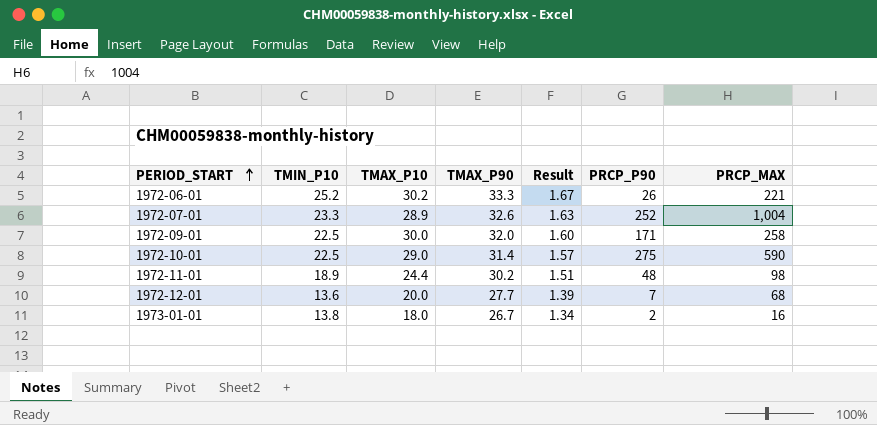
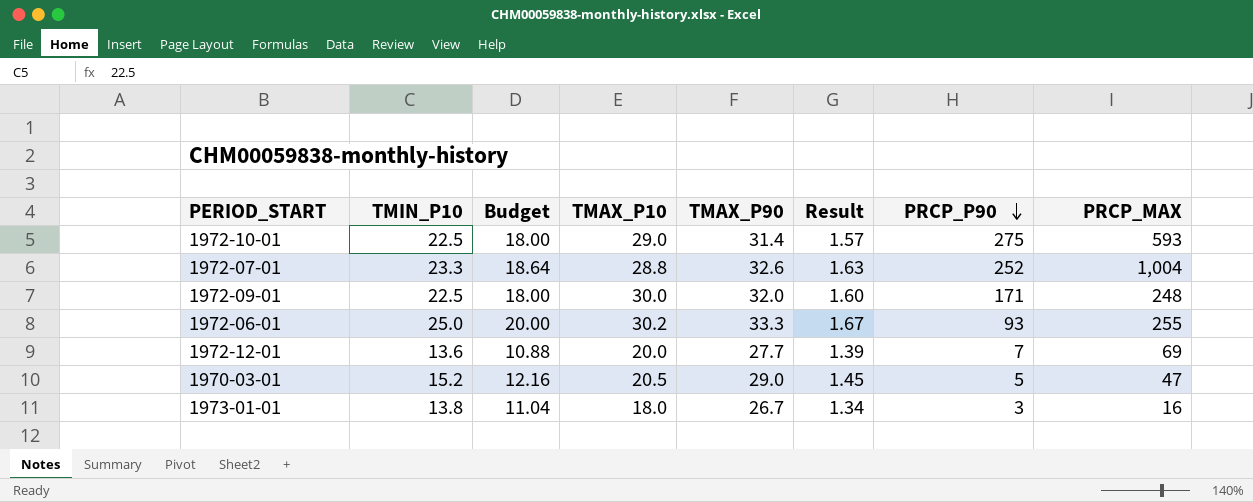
row order: PERIOD_START ascending -> PRCP_P90 descending
column Budget | formula: none -> [TMIN_P10] * 0.8
row 1972-11-01: 18.9 | 24.4 | 30.2 | 1.51 | 48 | 98 -> none
1972-10-01 | PRCP_MAX: 590 -> 593
1972-07-01 | TMAX_P10: 28.9 -> 28.8
1972-09-01 | PRCP_MAX: 258 -> 248
1972-06-01 | TMIN_P10: 25.2 -> 25.0
1972-06-01 | PRCP_P90: 26 -> 93
1972-06-01 | PRCP_MAX: 221 -> 255
1972-12-01 | PRCP_MAX: 68 -> 69
row 1970-03-01: none -> 15.2 | 12.16 | 20.5 | 29.0 | 1.45 | 5 | 47
1973-01-01 | PRCP_P90: 2 -> 3

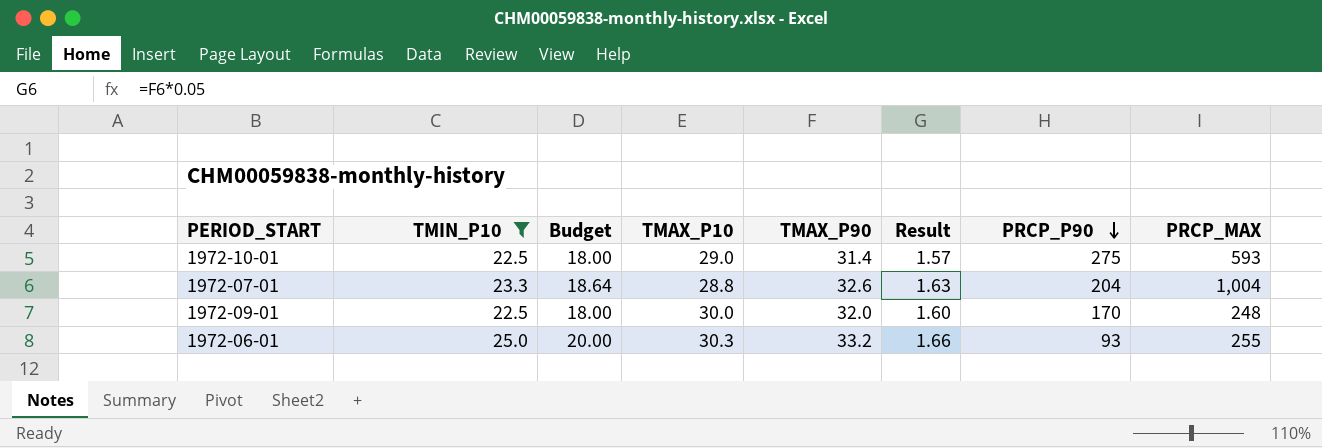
filter: none -> TMIN_P10 >= 22.5
1972-07-01 | PRCP_P90: 252 -> 204
1972-09-01 | PRCP_P90: 171 -> 170
1972-06-01 | TMAX_P10: 30.2 -> 30.3
1972-06-01 | TMAX_P90: 33.3 -> 33.2
1972-06-01 | Result: 1.67 -> 1.66

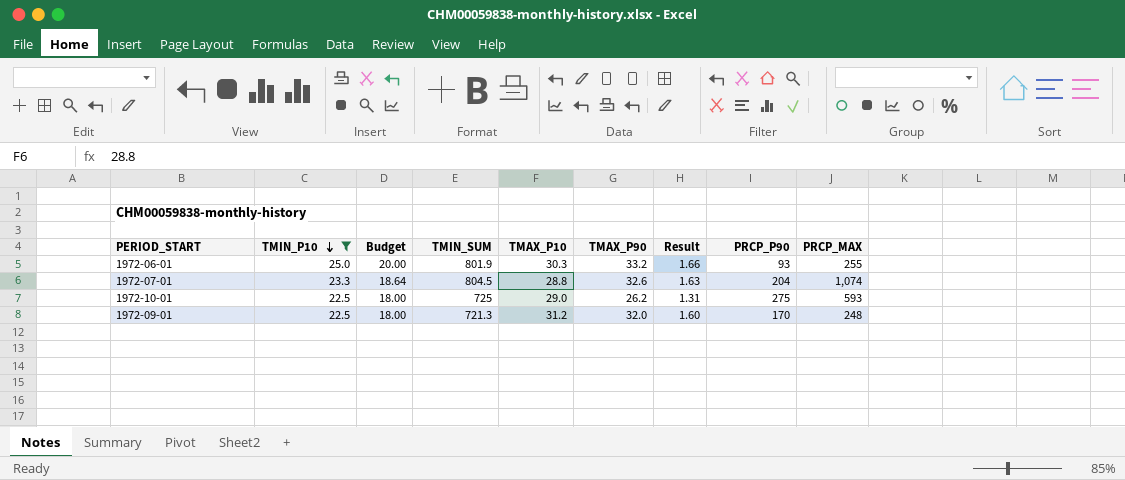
row order: PRCP_P90 descending -> TMIN_P10 descending
column TMIN_SUM | position: none -> 4
1972-07-01 | PRCP_MAX: 1,004 -> 1,074
1972-10-01 | TMAX_P90: 31.4 -> 26.2
1972-10-01 | Result: 1.57 -> 1.31
1972-09-01 | TMAX_P10: 30.0 -> 31.2

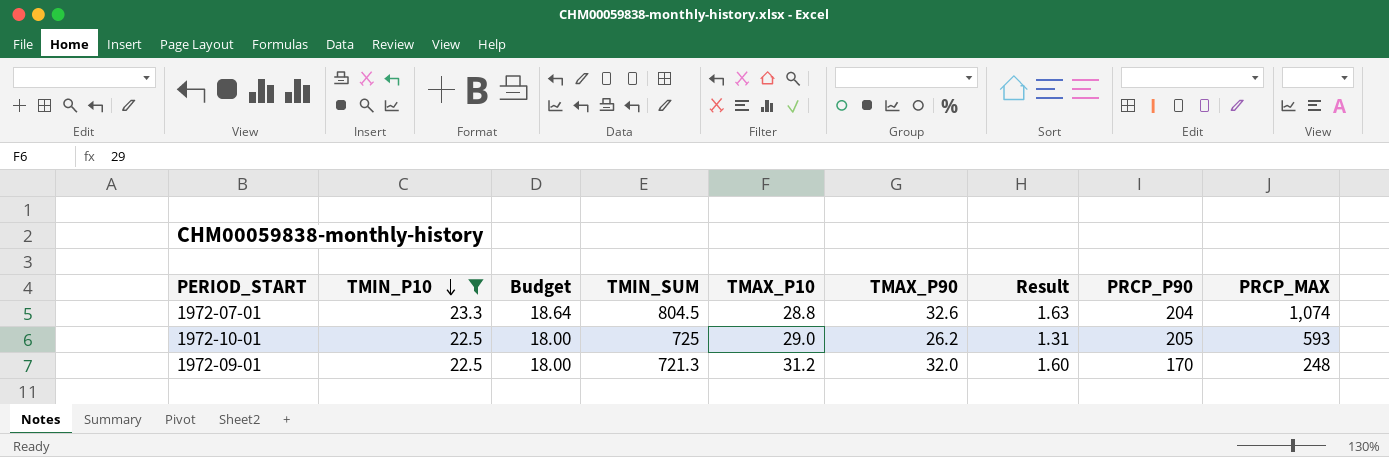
row 1972-06-01: 25.0 | 20.00 | 801.9 | 30.3 | 33.2 | 1.66 | 93 | 255 -> none
1972-10-01 | PRCP_P90: 275 -> 205

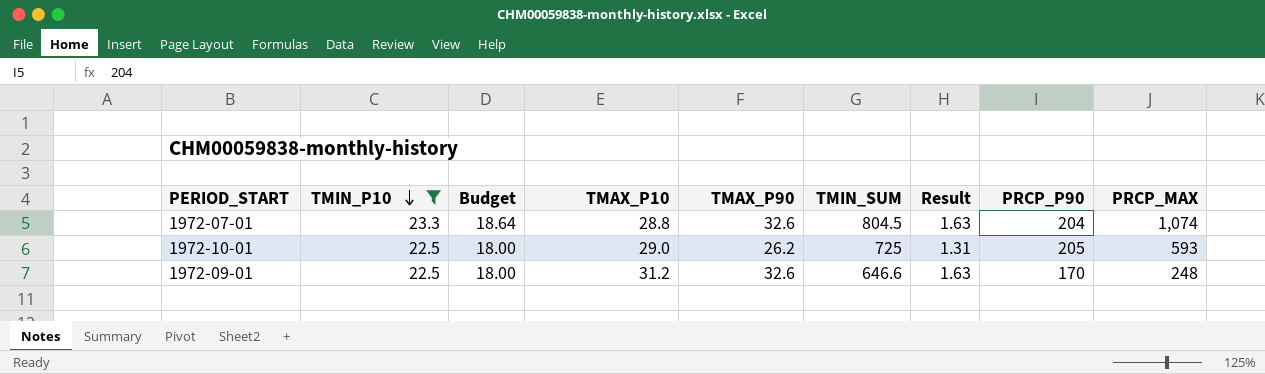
column TMIN_SUM | position: 4 -> 6
1972-09-01 | TMAX_P90: 32.0 -> 32.6
1972-09-01 | TMIN_SUM: 721.3 -> 646.6
1972-09-01 | Result: 1.60 -> 1.63

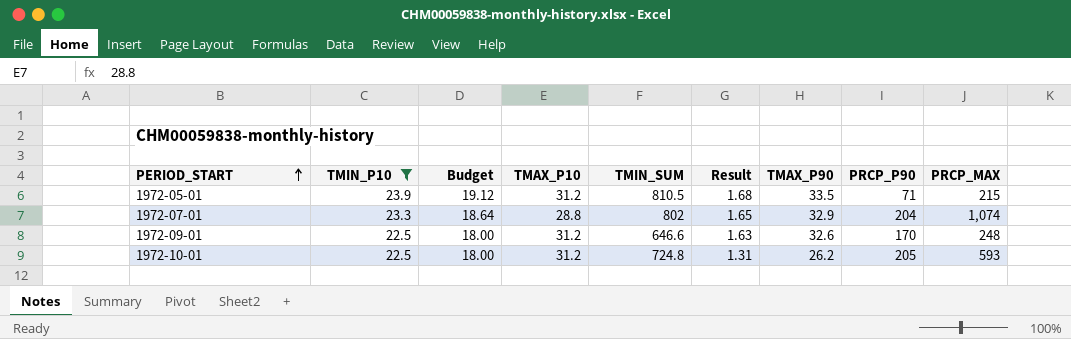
row order: TMIN_P10 descending -> PERIOD_START ascending
column TMAX_P90 | position: 5 -> 7
row 1972-05-01: none -> 23.9 | 19.12 | 31.2 | 810.5 | 1.68 | 33.5 | 71 | 215
1972-07-01 | TMIN_SUM: 804.5 -> 802
1972-07-01 | Result: 1.63 -> 1.65
1972-07-01 | TMAX_P90: 32.6 -> 32.9
1972-10-01 | TMAX_P10: 29.0 -> 31.2
1972-10-01 | TMIN_SUM: 725 -> 724.8

